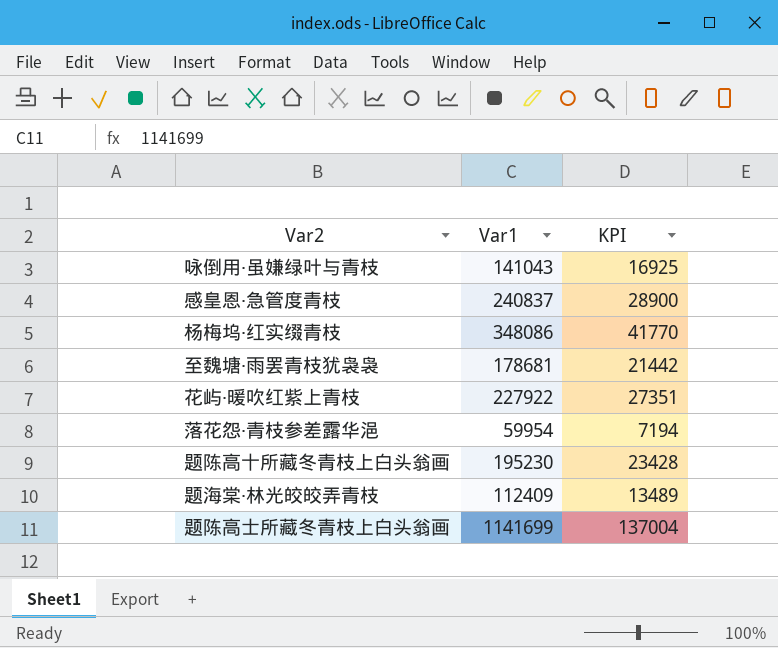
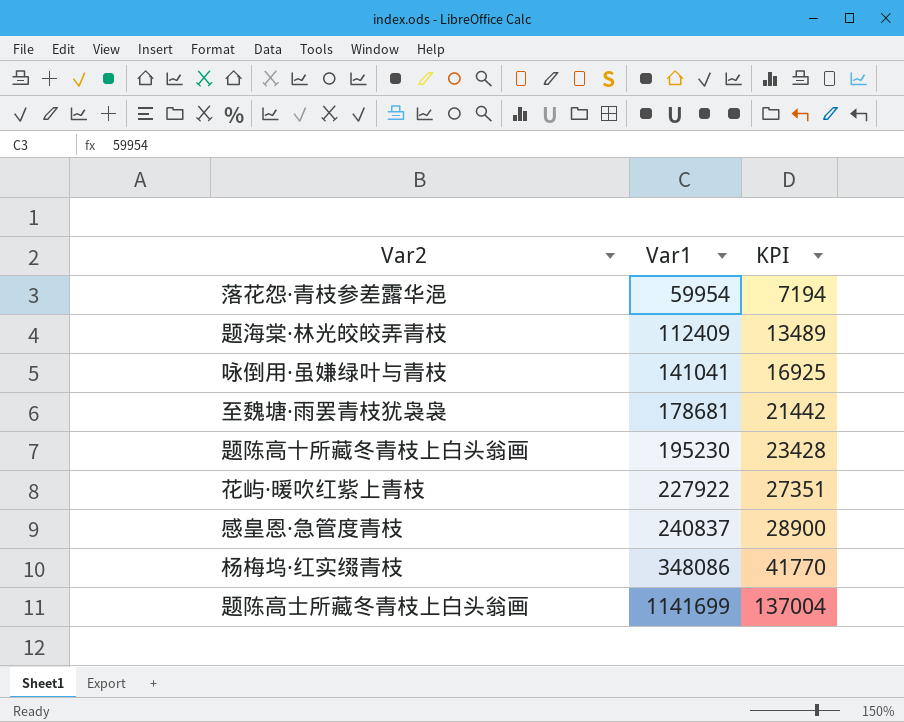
row order: none -> Var1 ascending
咏倒用·虽嫌绿叶与青枝 | Var1: 141043 -> 141041

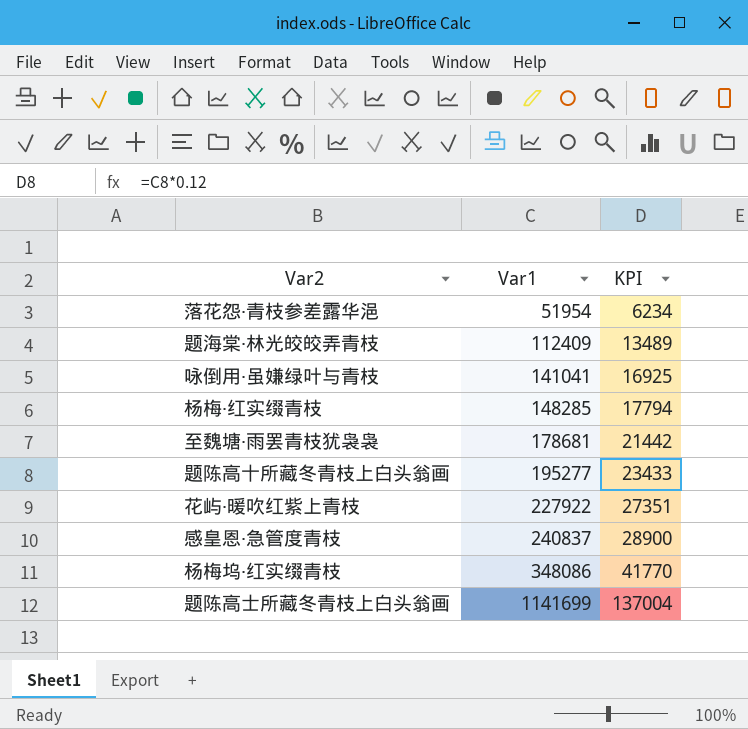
落花怨·青枝参差露华浥 | Var1: 59954 -> 51954
落花怨·青枝参差露华浥 | KPI: 7194 -> 6234
row 杨梅·红实缀青枝: none -> 148285 | 17794
题陈高十所藏冬青枝上白头翁画 | Var1: 195230 -> 195277
题陈高十所藏冬青枝上白头翁画 | KPI: 23428 -> 23433

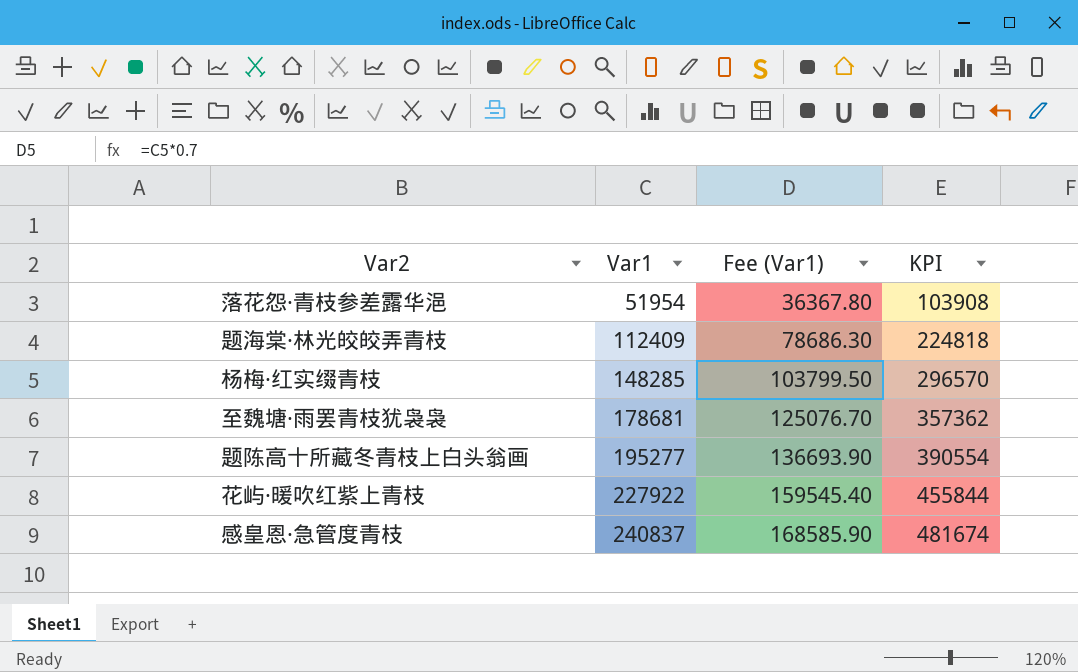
column Fee (Var1) | formula: none -> [Var1] * 0.7
column KPI | formula: [Var1] * 0.12 -> [Var1] * 2
row 咏倒用·虽嫌绿叶与青枝: 141041 | 16925 -> none
row 杨梅坞·红实缀青枝: 348086 | 41770 -> none
row 题陈高士所藏冬青枝上白头翁画: 1141699 | 137004 -> none

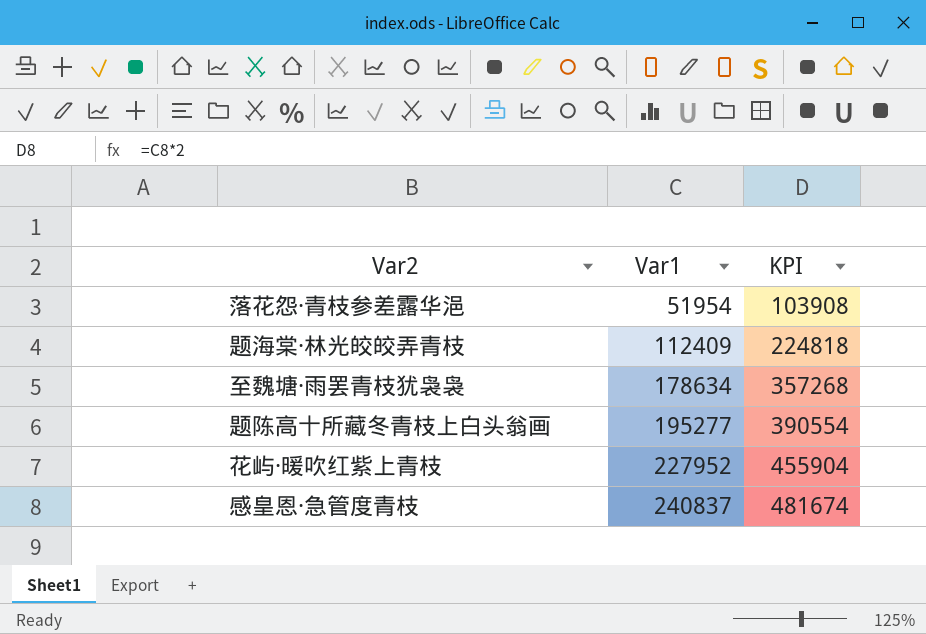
column Fee (Var1) | formula: [Var1] * 0.7 -> none
row 杨梅·红实缀青枝: 148285 | 103799.50 | 296570 -> none
至魏塘·雨罢青枝犹袅袅 | Var1: 178681 -> 178634
至魏塘·雨罢青枝犹袅袅 | KPI: 357362 -> 357268
花屿·暖吹红紫上青枝 | Var1: 227922 -> 227952
花屿·暖吹红紫上青枝 | KPI: 455844 -> 455904

